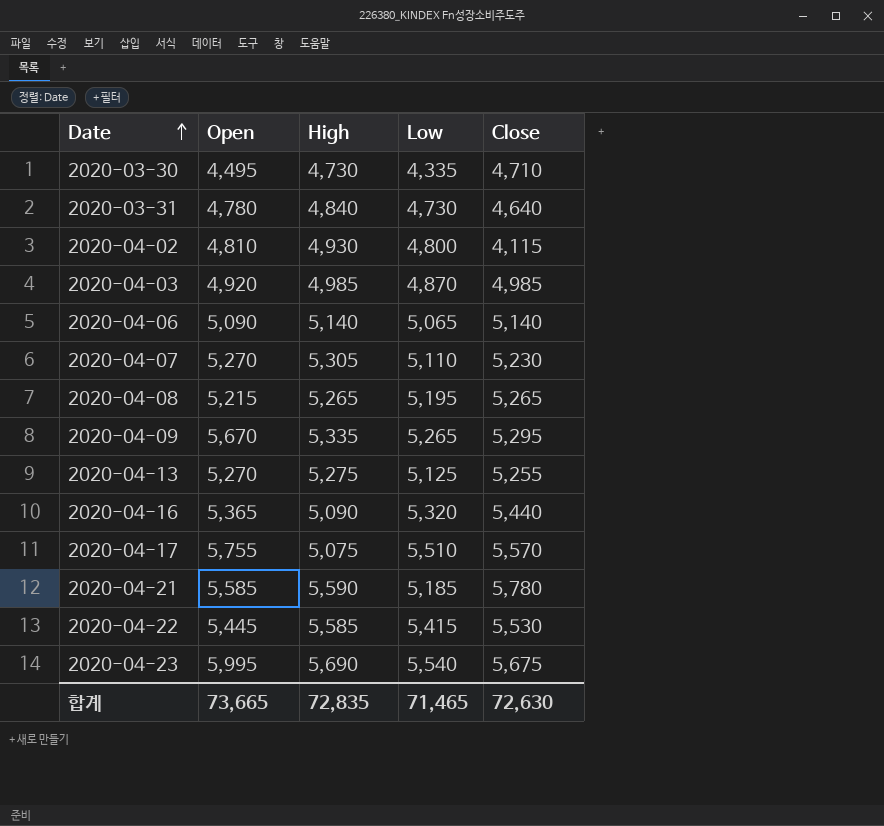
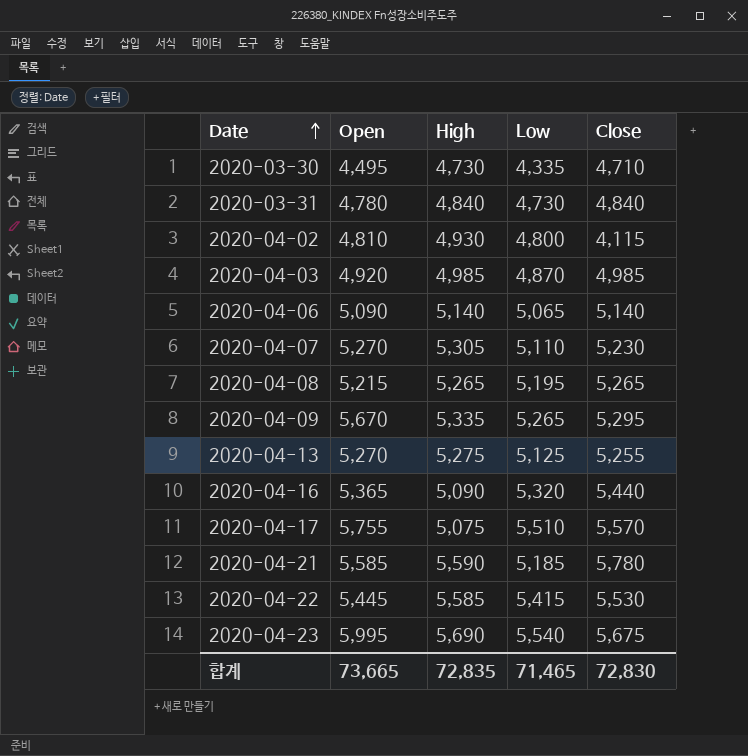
2020-03-31 | Close: 4,640 -> 4,840
합계 | Close: 72,630 -> 72,830

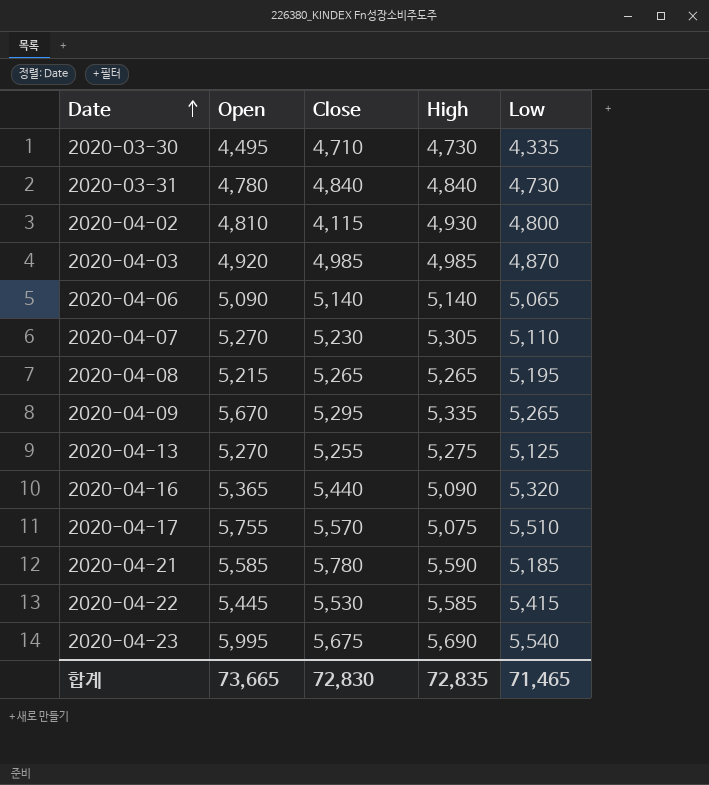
column Close | position: 5 -> 3

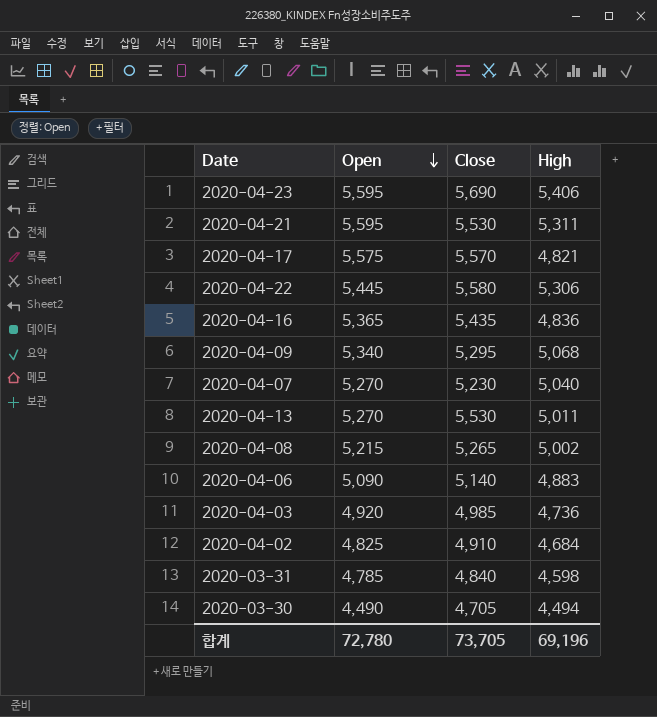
row order: Date ascending -> Open descending
column Low | position: 5 -> none
2020-04-23 | Open: 5,995 -> 5,595
2020-04-23 | Close: 5,675 -> 5,690
2020-04-23 | High: 5,690 -> 5,406
2020-04-21 | Open: 5,585 -> 5,595
2020-04-21 | Close: 5,780 -> 5,530
2020-04-21 | High: 5,590 -> 5,311
2020-04-17 | Open: 5,755 -> 5,575
2020-04-17 | High: 5,075 -> 4,821
2020-04-22 | Close: 5,530 -> 5,580
2020-04-22 | High: 5,585 -> 5,306
2020-04-16 | Close: 5,440 -> 5,435
2020-04-16 | High: 5,090 -> 4,836
2020-04-09 | Open: 5,670 -> 5,340
2020-04-09 | High: 5,335 -> 5,068
2020-04-07 | High: 5,305 -> 5,040
2020-04-13 | Close: 5,255 -> 5,530
2020-04-13 | High: 5,275 -> 5,011
2020-04-08 | High: 5,265 -> 5,002
2020-04-06 | High: 5,140 -> 4,883
2020-04-03 | High: 4,985 -> 4,736
2020-04-02 | Open: 4,810 -> 4,825
2020-04-02 | Close: 4,115 -> 4,910
2020-04-02 | High: 4,930 -> 4,684
2020-03-31 | Open: 4,780 -> 4,785
2020-03-31 | High: 4,840 -> 4,598
2020-03-30 | Open: 4,495 -> 4,490
2020-03-30 | Close: 4,710 -> 4,705
2020-03-30 | High: 4,730 -> 4,494
합계 | Open: 73,665 -> 72,780
합계 | Close: 72,830 -> 73,705
합계 | High: 72,835 -> 69,196

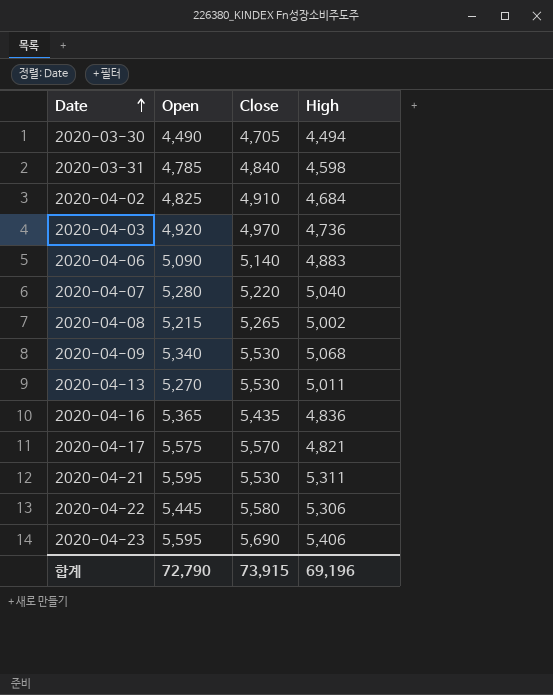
row order: Open descending -> Date ascending
2020-04-03 | Close: 4,985 -> 4,970
2020-04-07 | Open: 5,270 -> 5,280
2020-04-07 | Close: 5,230 -> 5,220
2020-04-09 | Close: 5,295 -> 5,530
합계 | Open: 72,780 -> 72,790
합계 | Close: 73,705 -> 73,915

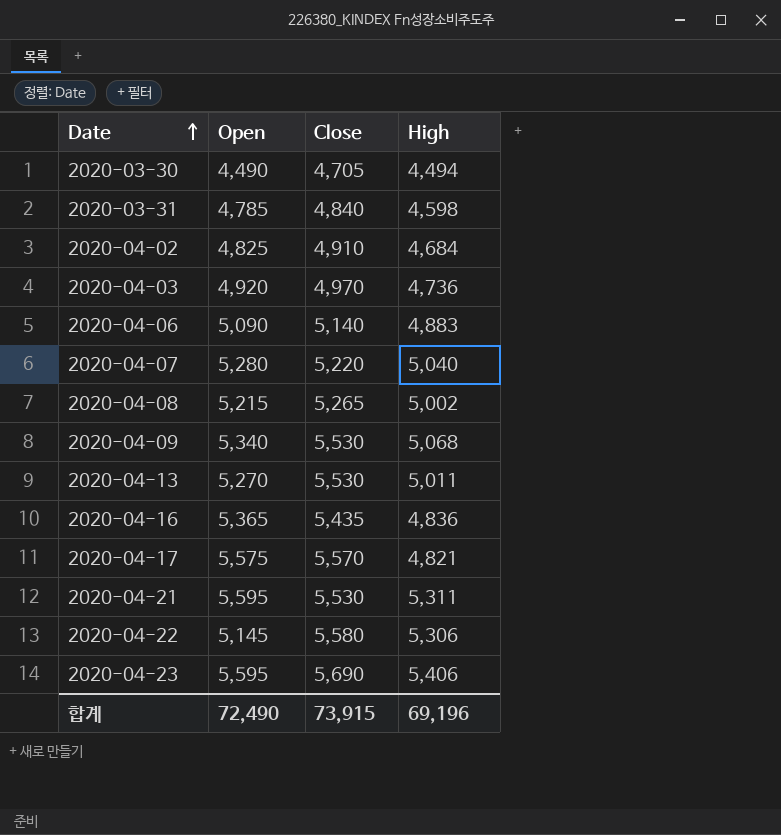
2020-04-22 | Open: 5,445 -> 5,145
합계 | Open: 72,790 -> 72,490

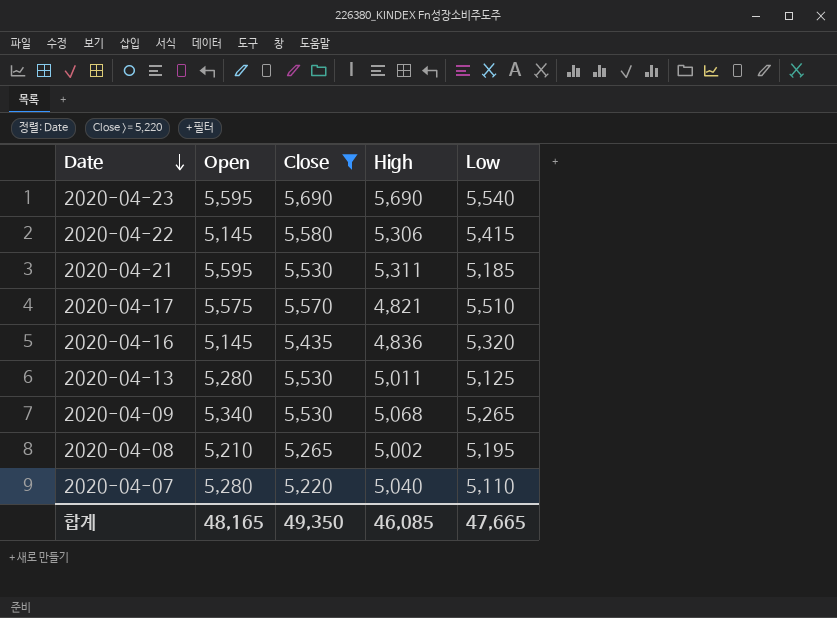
filter: none -> Close >= 5,220
row order: Date ascending -> Date descending
column Low | position: none -> 5
2020-04-23 | High: 5,406 -> 5,690
2020-04-16 | Open: 5,365 -> 5,145
2020-04-13 | Open: 5,270 -> 5,280
2020-04-08 | Open: 5,215 -> 5,210
합계 | Open: 72,490 -> 48,165
합계 | Close: 73,915 -> 49,350
합계 | High: 69,196 -> 46,085

